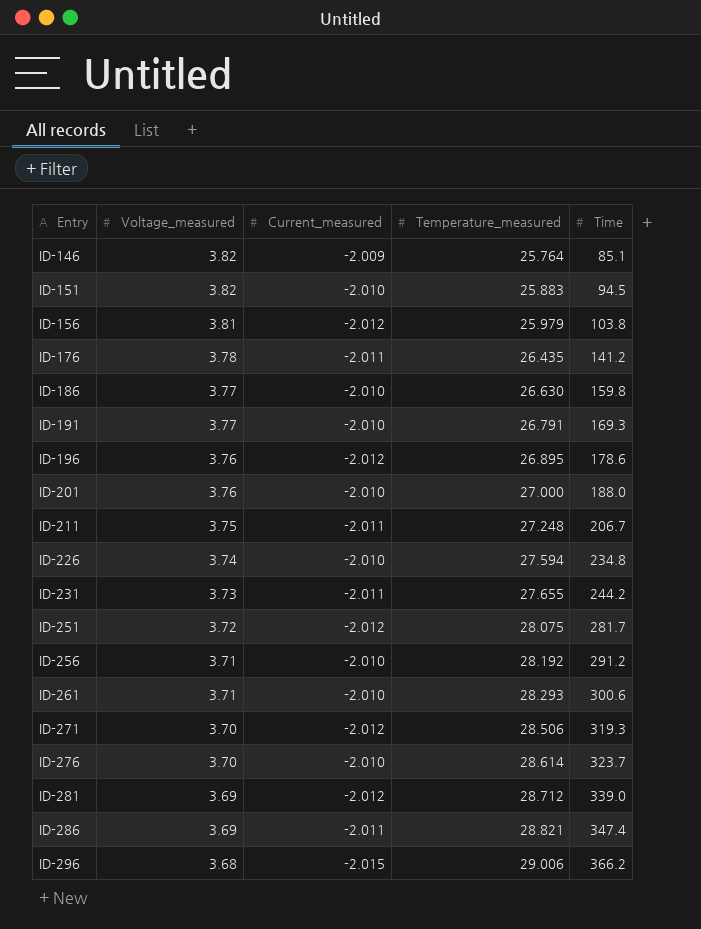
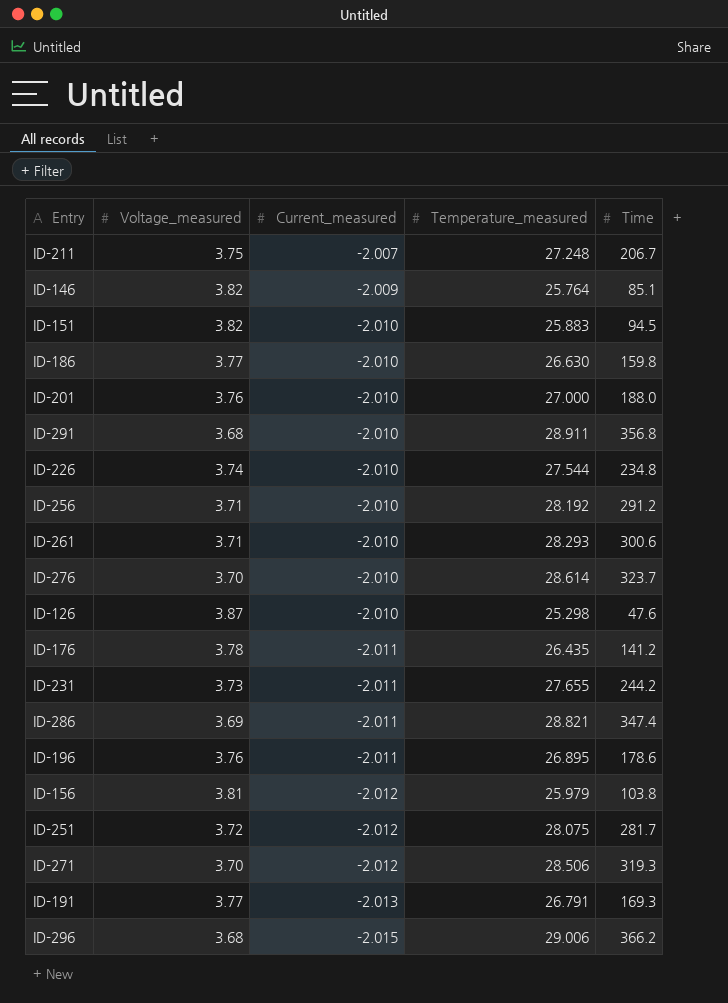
row order: Entry ascending -> Current_measured descending
row ID-281: 3.69 | -2.012 | 28.712 | 339.0 -> none
ID-211 | Current_measured: -2.011 -> -2.007
row ID-291: none -> 3.68 | -2.010 | 28.911 | 356.8
ID-226 | Temperature_measured: 27.594 -> 27.544
row ID-126: none -> 3.87 | -2.010 | 25.298 | 47.6
ID-196 | Current_measured: -2.012 -> -2.011
ID-191 | Current_measured: -2.010 -> -2.013

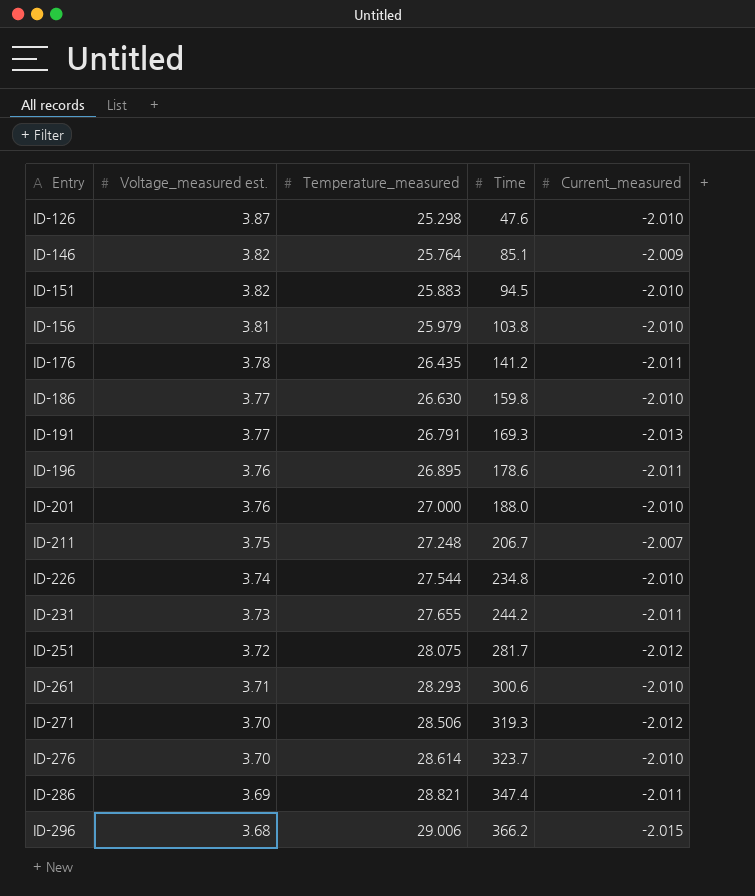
row order: Current_measured descending -> Entry ascending
column name: Voltage_measured -> Voltage_measured est.
column Current_measured | position: 3 -> 5
row ID-291: 3.68 | -2.010 | 28.911 | 356.8 -> none
row ID-256: 3.71 | -2.010 | 28.192 | 291.2 -> none
ID-156 | Current_measured: -2.012 -> -2.010

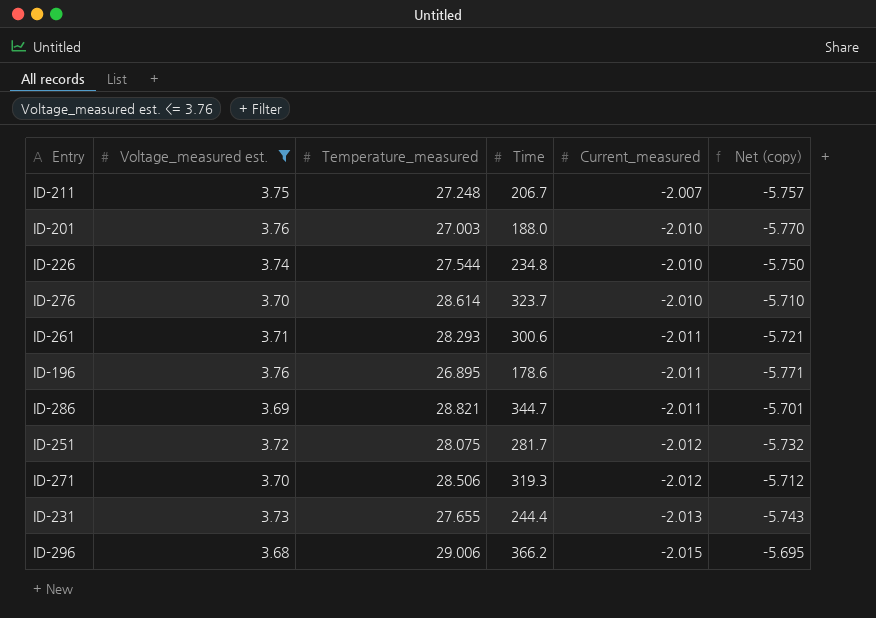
filter: none -> Voltage_measured est. <= 3.76
row order: Entry ascending -> Current_measured descending
column Net (copy) | formula: none -> [Current_measured] - [Voltage_measured est.]
ID-201 | Temperature_measured: 27.000 -> 27.003
ID-261 | Current_measured: -2.010 -> -2.011
ID-286 | Time: 347.4 -> 344.7
ID-231 | Time: 244.2 -> 244.4
ID-231 | Current_measured: -2.011 -> -2.013

